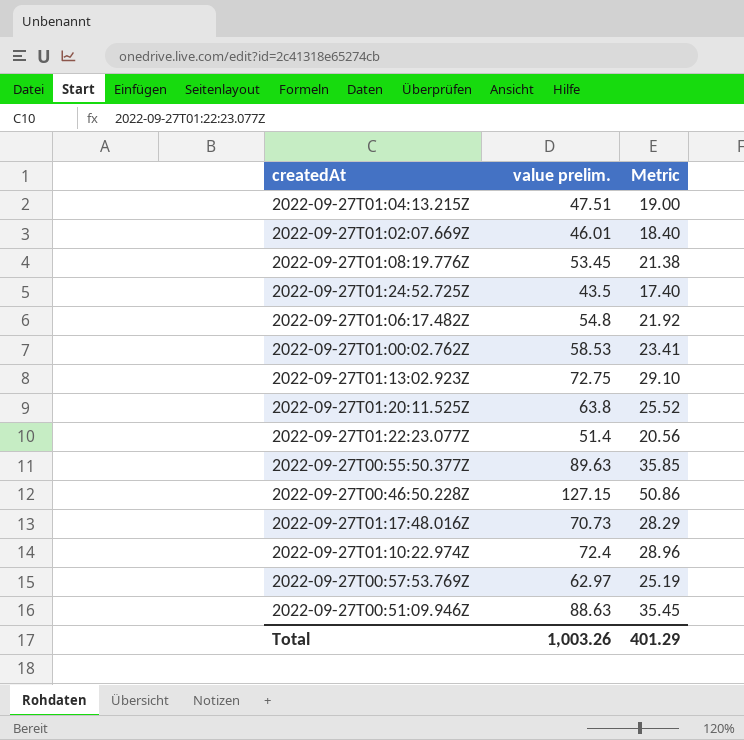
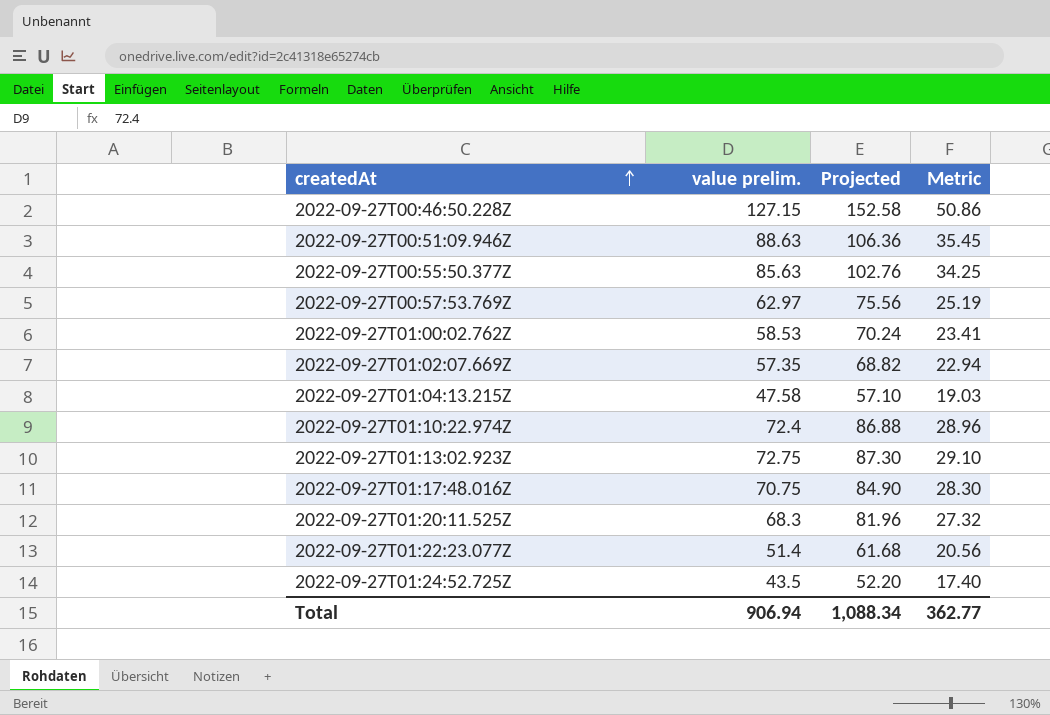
row order: none -> createdAt ascending
column Projected | formula: none -> [value prelim.] * 1.2
row 2022-09-27T01:08:19.776Z: 53.45 | 21.38 -> none
row 2022-09-27T01:06:17.482Z: 54.8 | 21.92 -> none
2022-09-27T00:55:50.377Z | value prelim.: 89.63 -> 85.63
2022-09-27T00:55:50.377Z | Metric: 35.85 -> 34.25
2022-09-27T01:02:07.669Z | value prelim.: 46.01 -> 57.35
2022-09-27T01:02:07.669Z | Metric: 18.40 -> 22.94
2022-09-27T01:04:13.215Z | value prelim.: 47.51 -> 47.58
2022-09-27T01:04:13.215Z | Metric: 19.00 -> 19.03
2022-09-27T01:17:48.016Z | value prelim.: 70.73 -> 70.75
2022-09-27T01:17:48.016Z | Metric: 28.29 -> 28.30
2022-09-27T01:20:11.525Z | value prelim.: 63.8 -> 68.3
2022-09-27T01:20:11.525Z | Metric: 25.52 -> 27.32
Total | value prelim.: 1,003.26 -> 906.94
Total | Metric: 401.29 -> 362.77

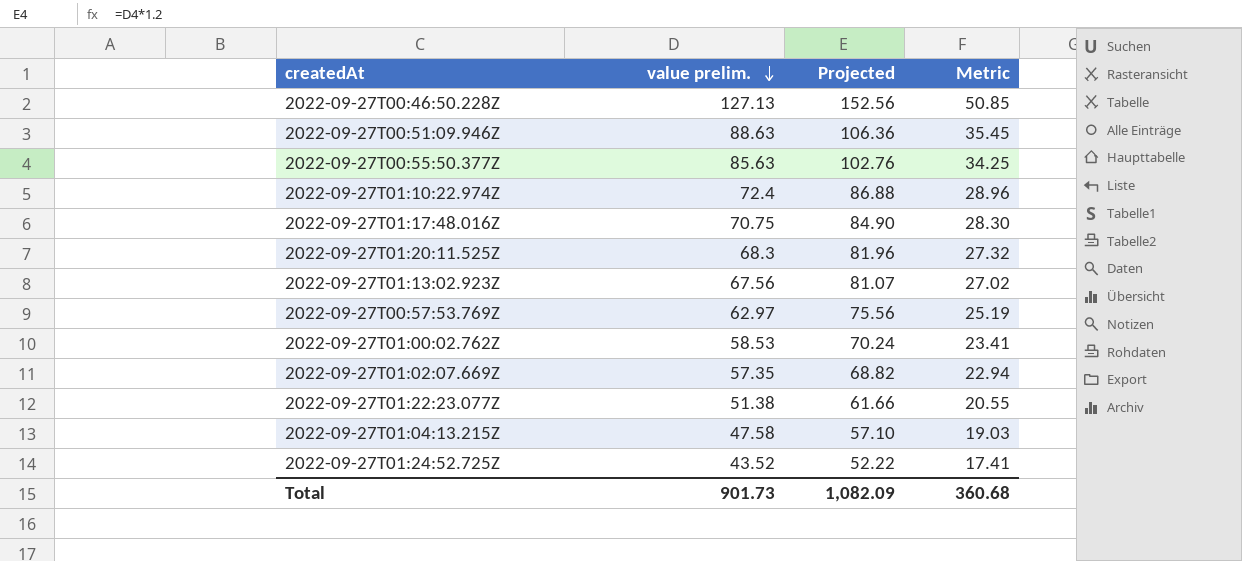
row order: createdAt ascending -> value prelim. descending
2022-09-27T00:46:50.228Z | value prelim.: 127.15 -> 127.13
2022-09-27T00:46:50.228Z | Projected: 152.58 -> 152.56
2022-09-27T00:46:50.228Z | Metric: 50.86 -> 50.85
2022-09-27T01:13:02.923Z | value prelim.: 72.75 -> 67.56
2022-09-27T01:13:02.923Z | Projected: 87.30 -> 81.07
2022-09-27T01:13:02.923Z | Metric: 29.10 -> 27.02
2022-09-27T01:22:23.077Z | value prelim.: 51.4 -> 51.38
2022-09-27T01:22:23.077Z | Projected: 61.68 -> 61.66
2022-09-27T01:22:23.077Z | Metric: 20.56 -> 20.55
2022-09-27T01:24:52.725Z | value prelim.: 43.5 -> 43.52
2022-09-27T01:24:52.725Z | Projected: 52.20 -> 52.22
2022-09-27T01:24:52.725Z | Metric: 17.40 -> 17.41
Total | value prelim.: 906.94 -> 901.73
Total | Projected: 1,088.34 -> 1,082.09
Total | Metric: 362.77 -> 360.68

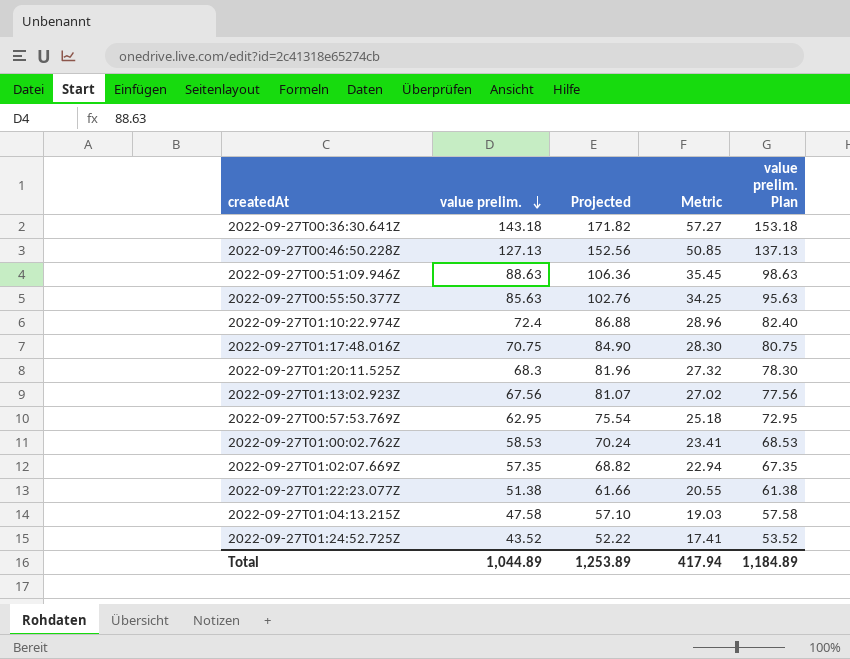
column value prelim. Plan | formula: none -> [value prelim.] + 10
row 2022-09-27T00:36:30.641Z: none -> 143.18 | 171.82 | 57.27 | 153.18
2022-09-27T00:57:53.769Z | value prelim.: 62.97 -> 62.95
2022-09-27T00:57:53.769Z | Projected: 75.56 -> 75.54
2022-09-27T00:57:53.769Z | Metric: 25.19 -> 25.18
Total | value prelim.: 901.73 -> 1,044.89
Total | Projected: 1,082.09 -> 1,253.89
Total | Metric: 360.68 -> 417.94

